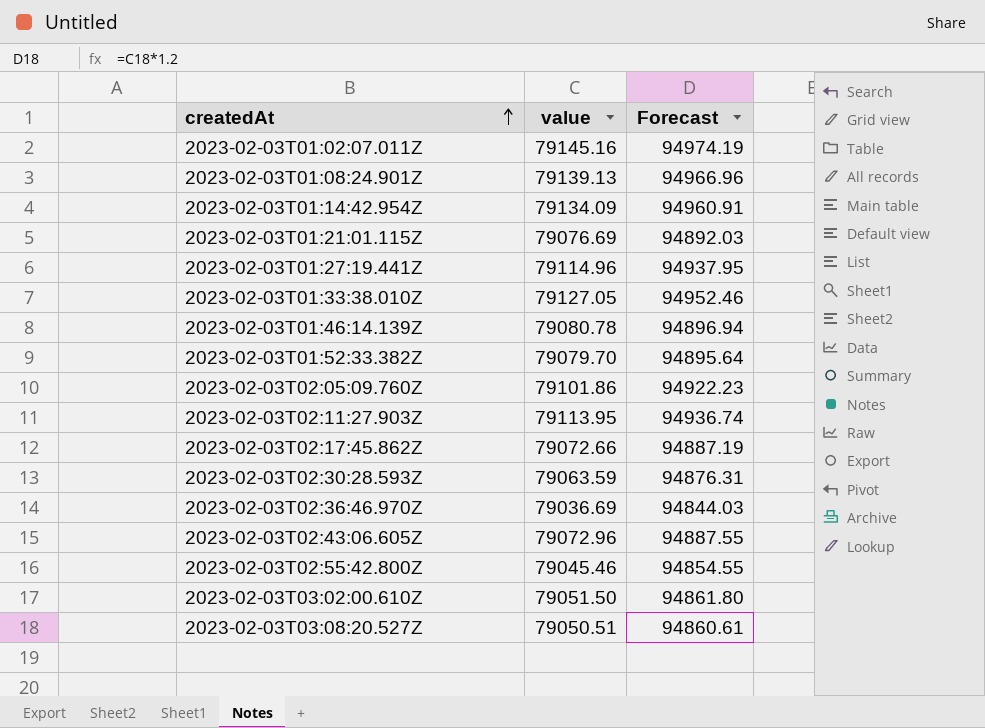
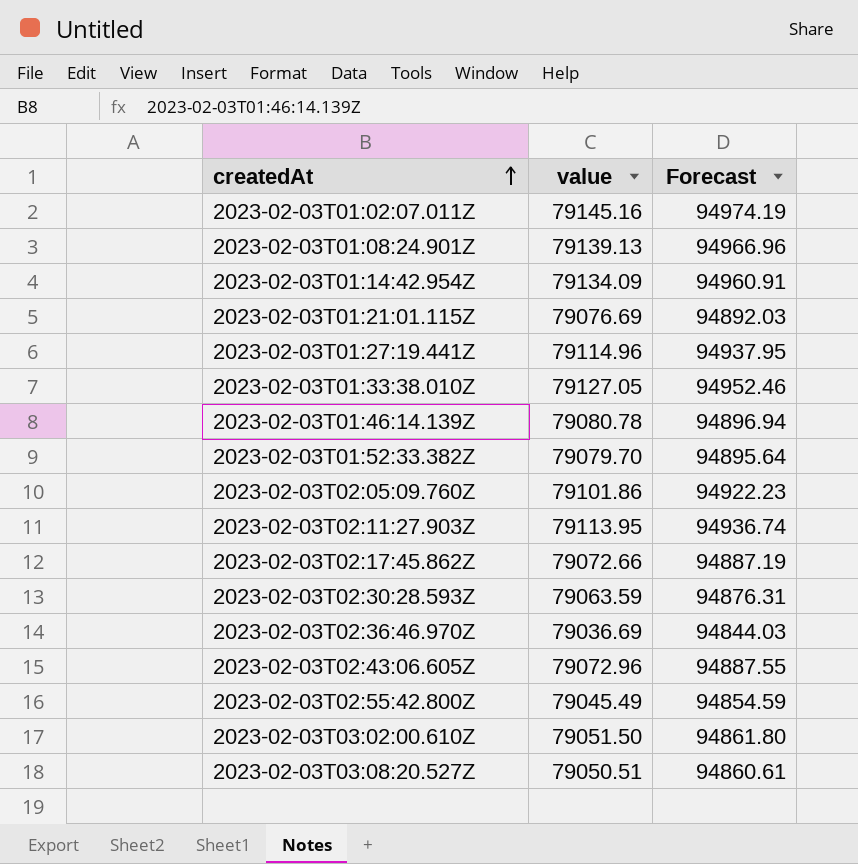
2023-02-03T02:55:42.800Z | value: 79045.46 -> 79045.49
2023-02-03T02:55:42.800Z | Forecast: 94854.55 -> 94854.59

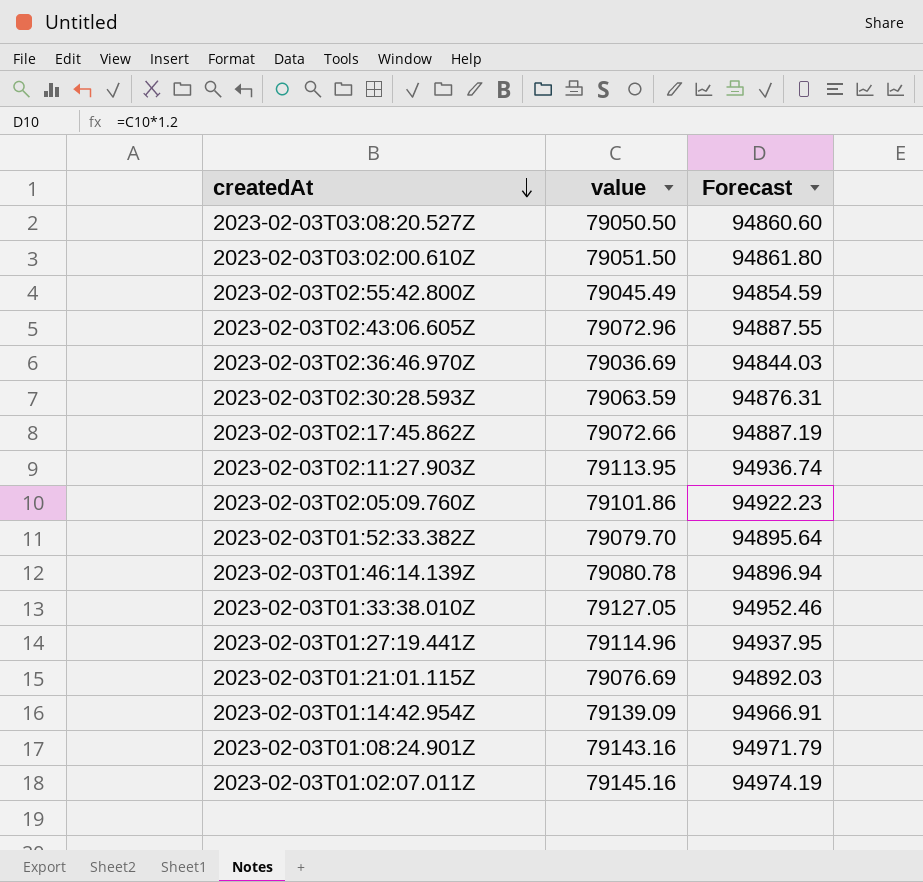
row order: createdAt ascending -> createdAt descending
2023-02-03T03:08:20.527Z | value: 79050.51 -> 79050.50
2023-02-03T03:08:20.527Z | Forecast: 94860.61 -> 94860.60
2023-02-03T01:14:42.954Z | value: 79134.09 -> 79139.09
2023-02-03T01:14:42.954Z | Forecast: 94960.91 -> 94966.91
2023-02-03T01:08:24.901Z | value: 79139.13 -> 79143.16
2023-02-03T01:08:24.901Z | Forecast: 94966.96 -> 94971.79

